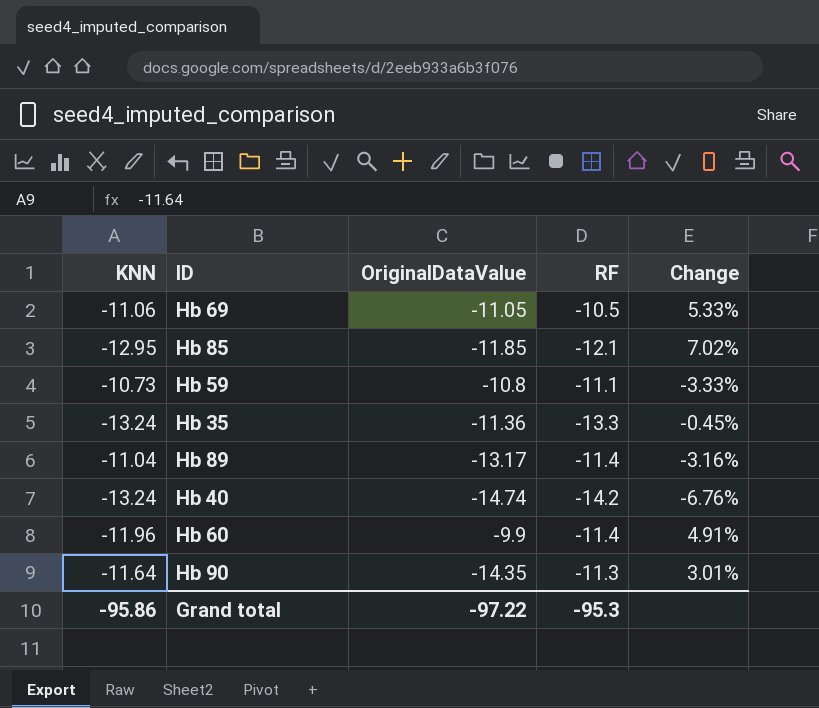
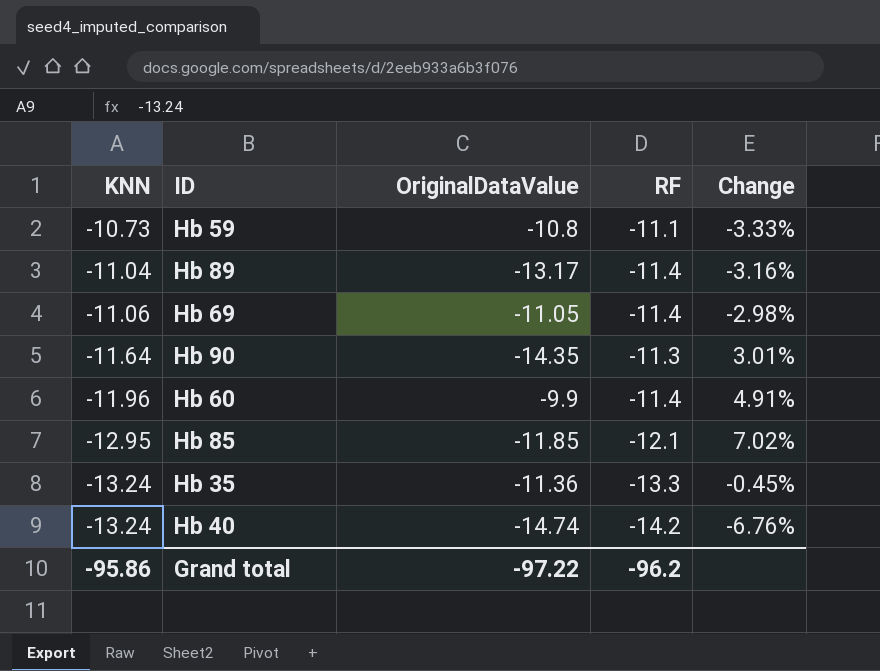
row order: none -> KNN descending
Hb 69 | RF: -10.5 -> -11.4
Hb 69 | Change: 5.33% -> -2.98%
Grand total | RF: -95.3 -> -96.2

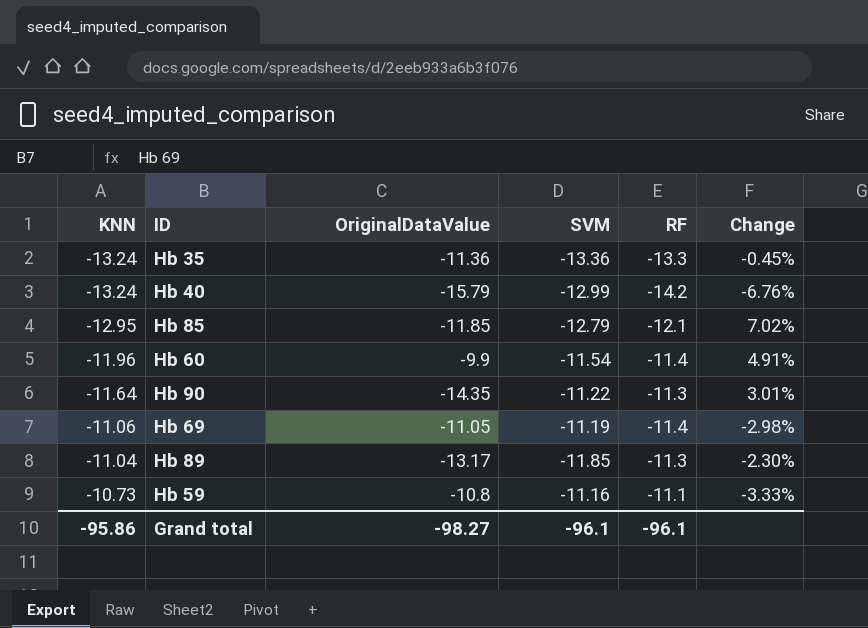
row order: KNN descending -> KNN ascending
column SVM | position: none -> 4
Hb 40 | OriginalDataValue: -14.74 -> -15.79
Hb 89 | RF: -11.4 -> -11.3
Hb 89 | Change: -3.16% -> -2.30%
Grand total | OriginalDataValue: -97.22 -> -98.27
Grand total | RF: -96.2 -> -96.1

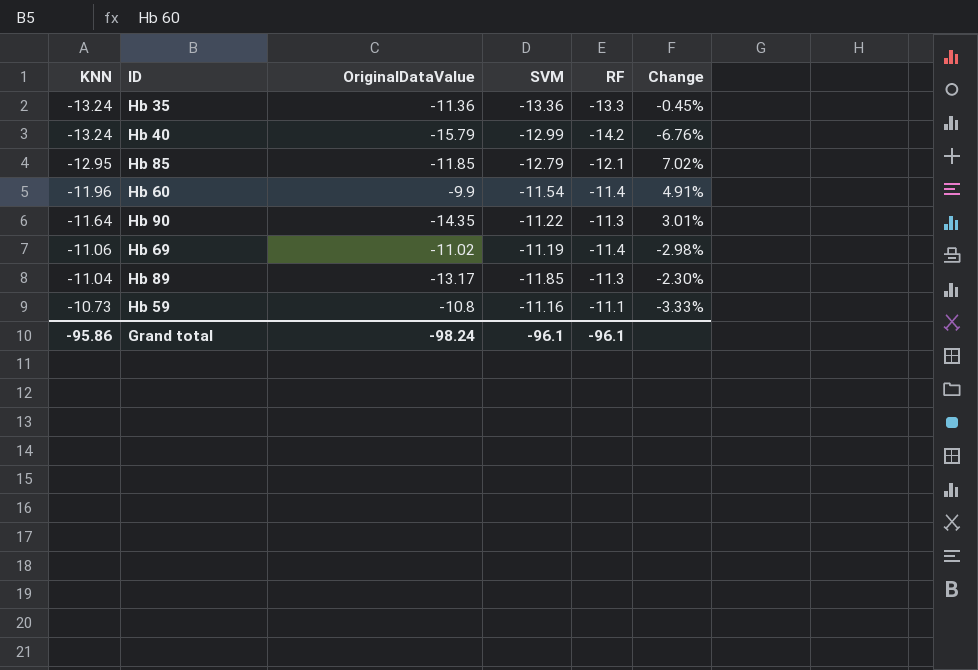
Hb 69 | OriginalDataValue: -11.05 -> -11.02
Grand total | OriginalDataValue: -98.27 -> -98.24

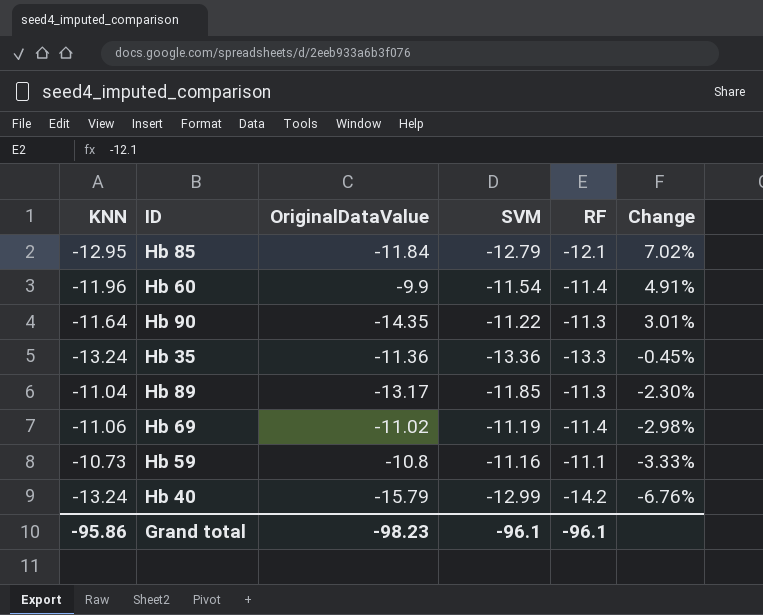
row order: KNN ascending -> Change descending
Hb 85 | OriginalDataValue: -11.85 -> -11.84
Grand total | OriginalDataValue: -98.24 -> -98.23

